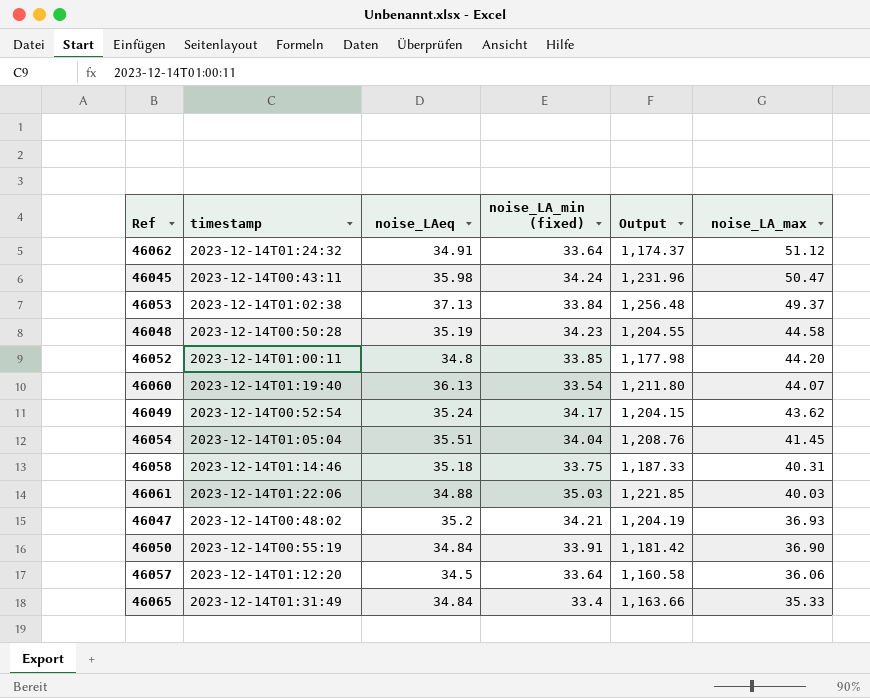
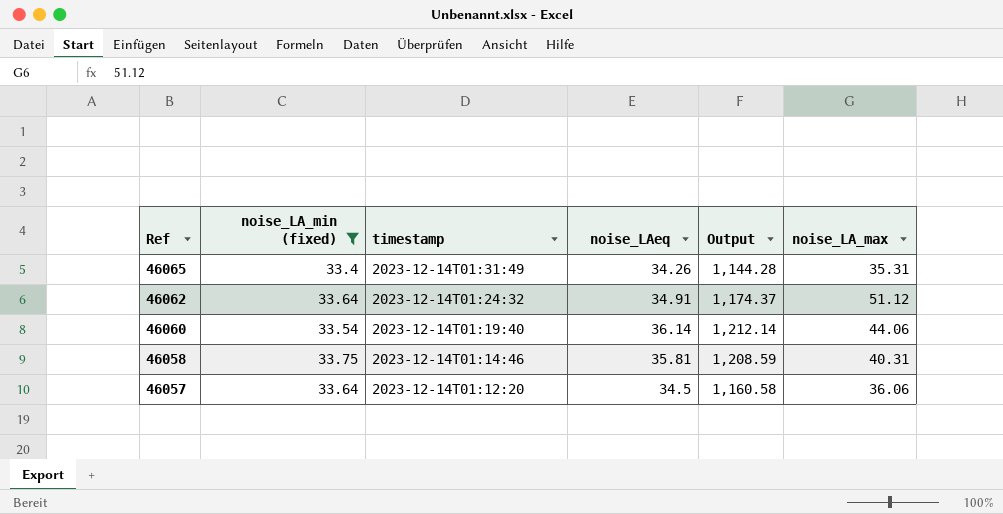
filter: none -> noise_LA_min (fixed) <= 33.75
row order: noise_LA_max descending -> Ref descending
column noise_LA_min (fixed) | position: 4 -> 2
46065 | noise_LAeq: 34.84 -> 34.26
46065 | Output: 1,163.66 -> 1,144.28
46065 | noise_LA_max: 35.33 -> 35.31
46060 | noise_LAeq: 36.13 -> 36.14
46060 | Output: 1,211.80 -> 1,212.14
46060 | noise_LA_max: 44.07 -> 44.06
46058 | noise_LAeq: 35.18 -> 35.81
46058 | Output: 1,187.33 -> 1,208.59

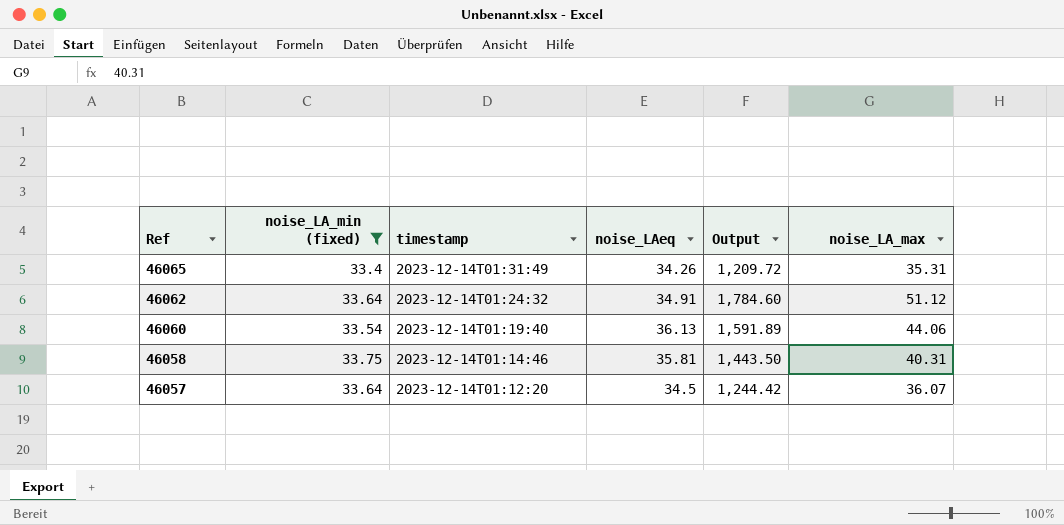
column Output | formula: [noise_LA_min (fixed)] * [noise_LAeq] -> [noise_LAeq] * [noise_LA_max]
46060 | noise_LAeq: 36.14 -> 36.13
46057 | noise_LA_max: 36.06 -> 36.07

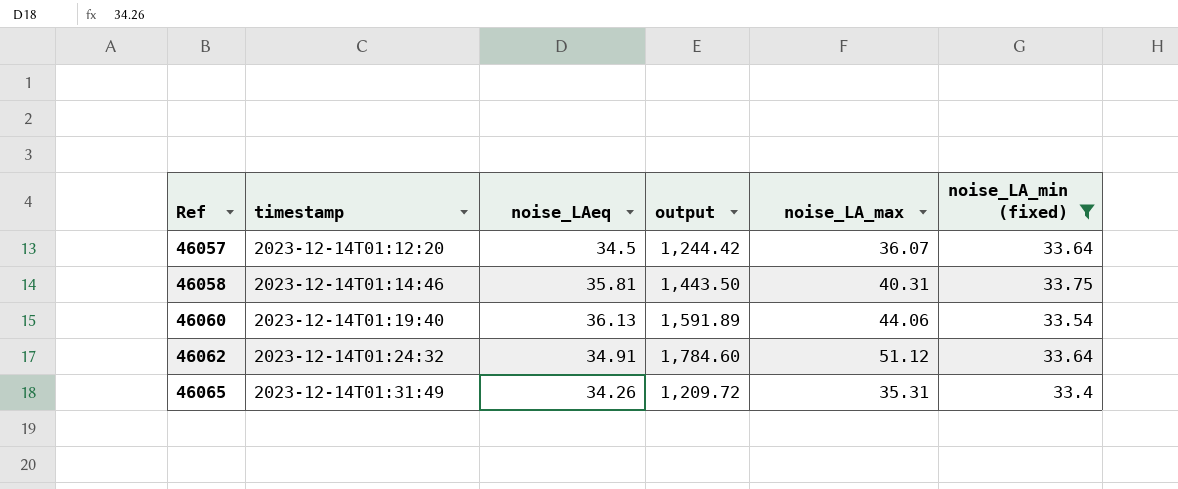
row order: Ref descending -> Ref ascending
column name: Output -> output
column noise_LA_min (fixed) | position: 2 -> 6

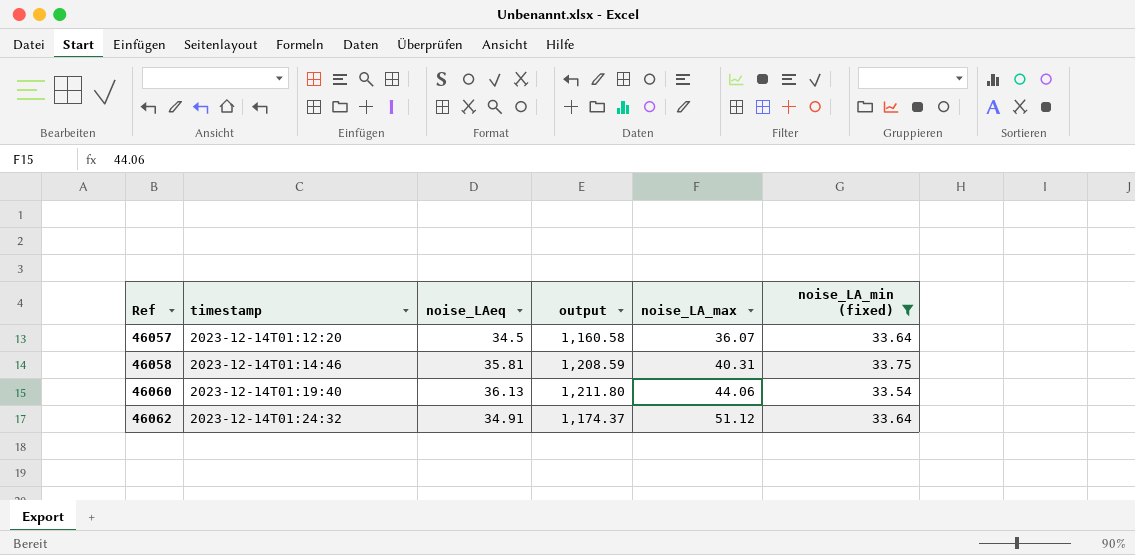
column output | formula: [noise_LAeq] * [noise_LA_max] -> [noise_LAeq] * [noise_LA_min (fixed)]
row 46065: 2023-12-14T01:31:49 | 34.26 | 1,209.72 | 35.31 | 33.4 -> none

